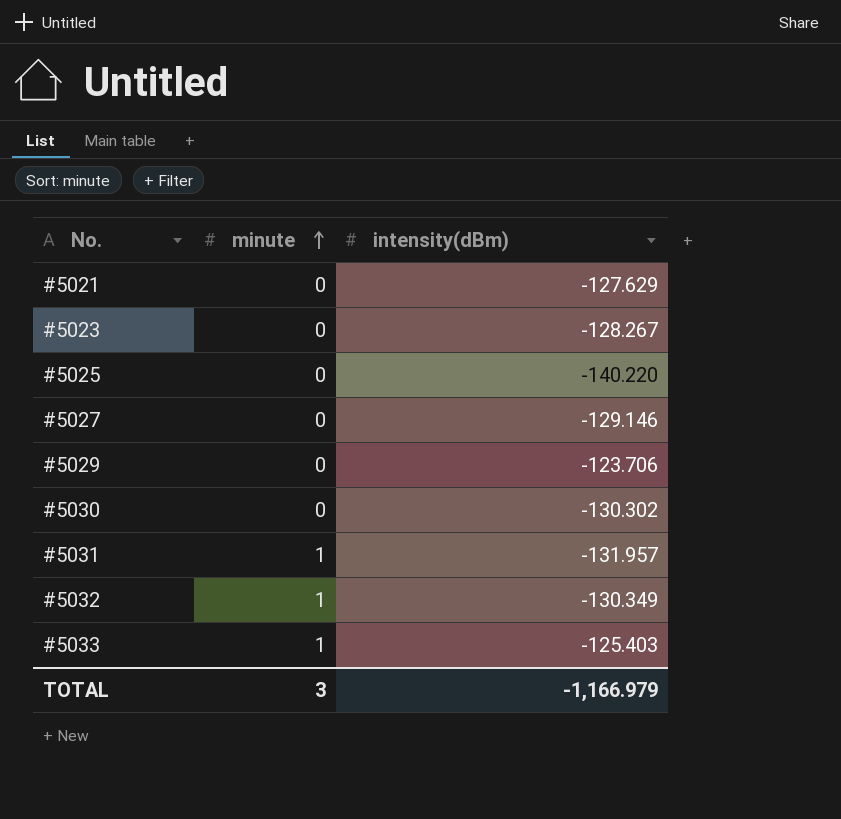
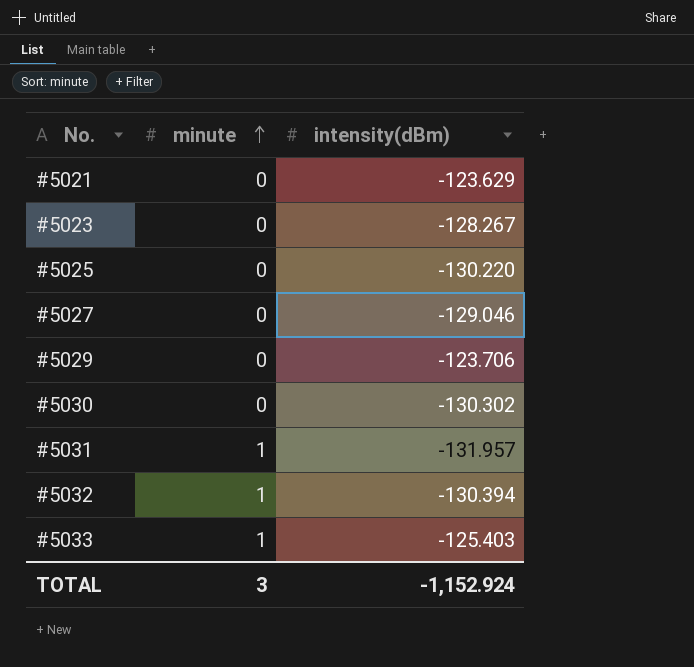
#5021 | intensity(dBm): -127.629 -> -123.629
#5025 | intensity(dBm): -140.220 -> -130.220
#5027 | intensity(dBm): -129.146 -> -129.046
#5032 | intensity(dBm): -130.349 -> -130.394
TOTAL | intensity(dBm): -1,166.979 -> -1,152.924

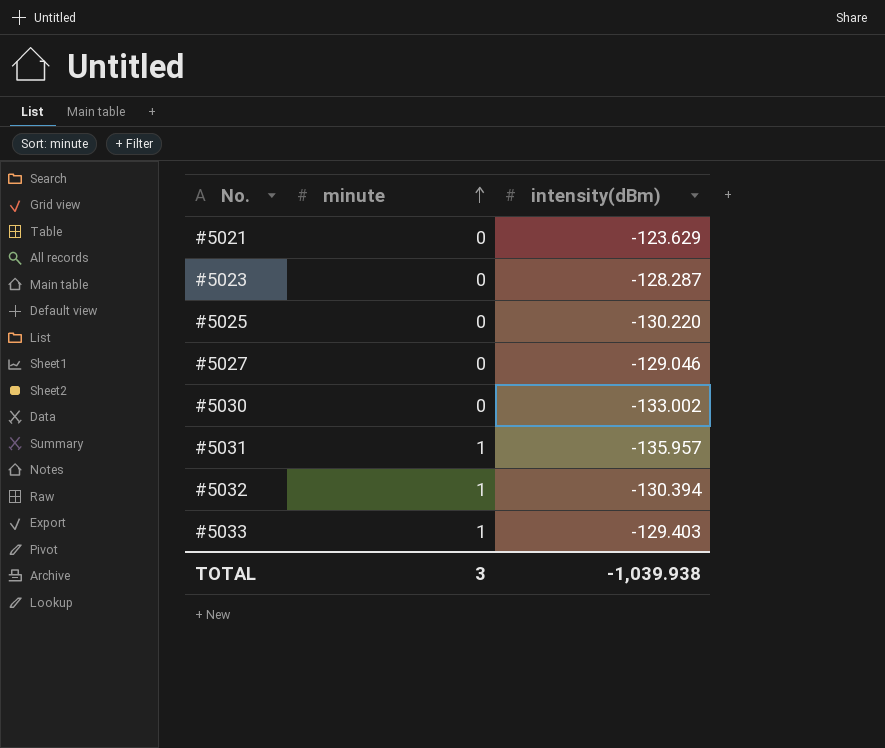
row #5029: 0 | -123.706 -> none
#5023 | intensity(dBm): -128.267 -> -128.287
#5030 | intensity(dBm): -130.302 -> -133.002
#5031 | intensity(dBm): -131.957 -> -135.957
#5033 | intensity(dBm): -125.403 -> -129.403
TOTAL | intensity(dBm): -1,152.924 -> -1,039.938

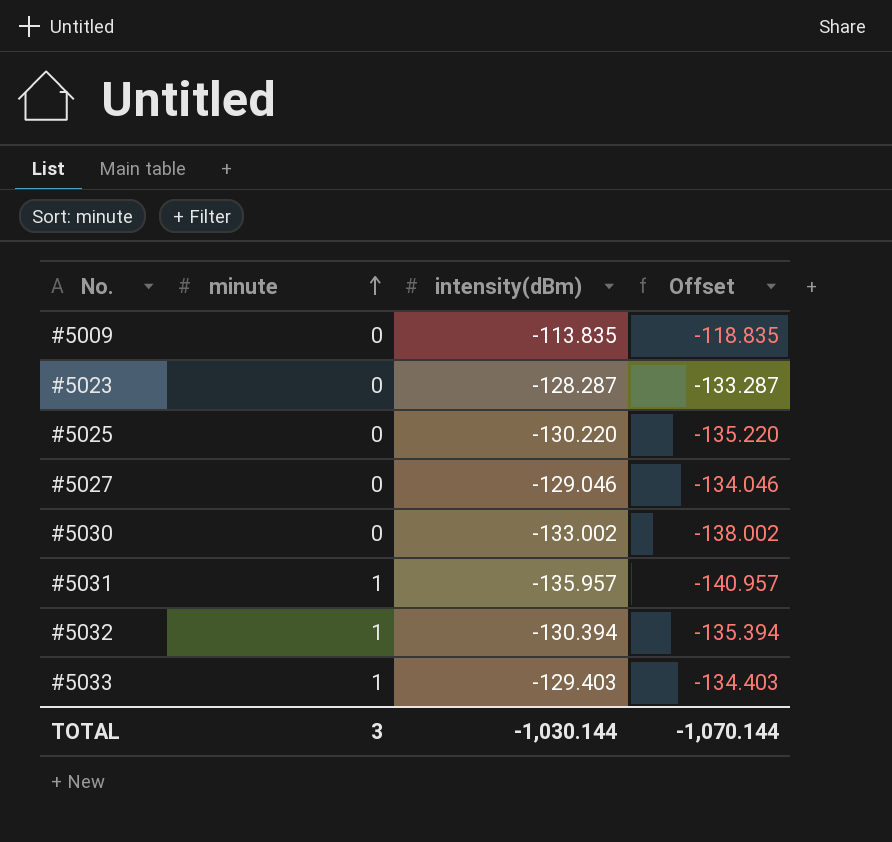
column Offset | formula: none -> [intensity(dBm)] - 5
row #5021: 0 | -123.629 -> none
row #5009: none -> 0 | -113.835 | -118.835
TOTAL | intensity(dBm): -1,039.938 -> -1,030.144

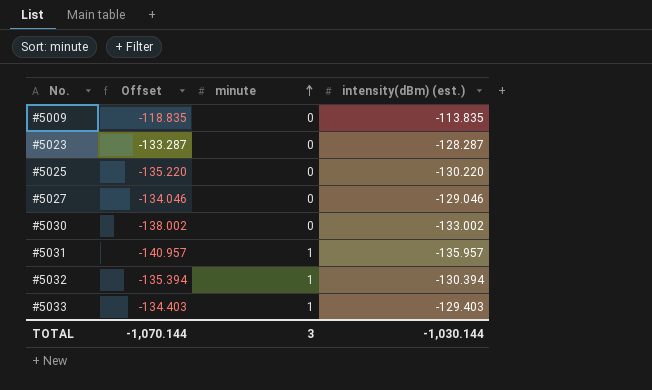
column Offset | position: 4 -> 2
column name: intensity(dBm) -> intensity(dBm) (est.)

